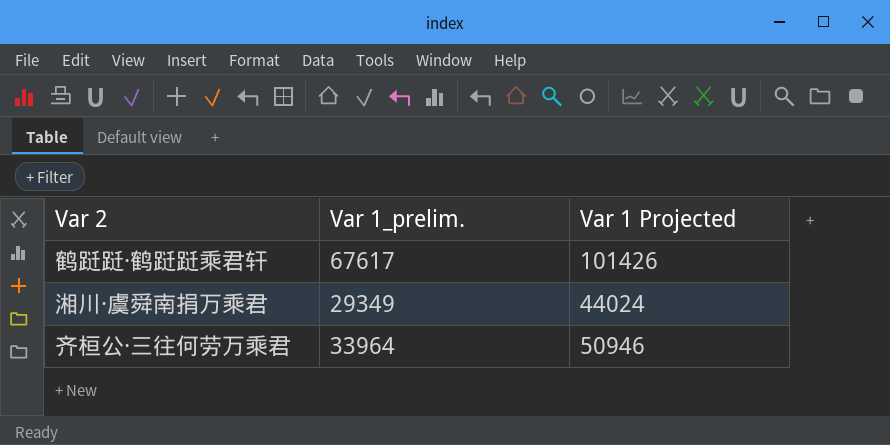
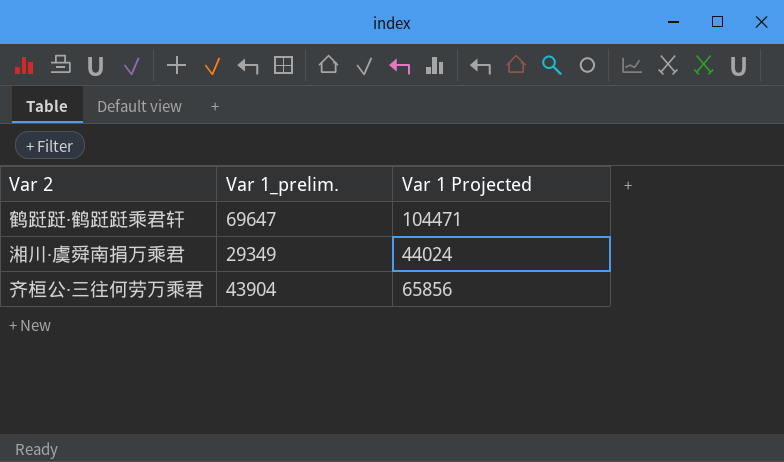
鹤跹跹·鹤跹跹乘君轩 | Var 1_prelim.: 67617 -> 69647
鹤跹跹·鹤跹跹乘君轩 | Var 1 Projected: 101426 -> 104471
齐桓公·三往何劳万乘君 | Var 1_prelim.: 33964 -> 43904
齐桓公·三往何劳万乘君 | Var 1 Projected: 50946 -> 65856

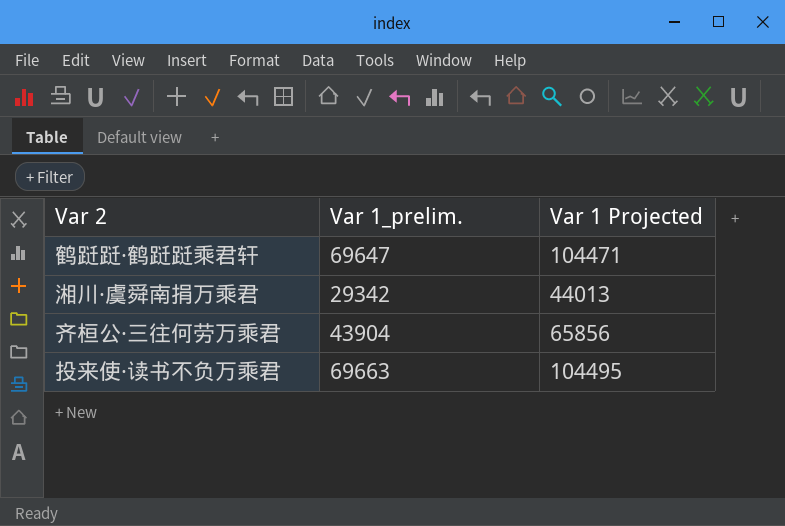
湘川·虞舜南捐万乘君 | Var 1_prelim.: 29349 -> 29342
湘川·虞舜南捐万乘君 | Var 1 Projected: 44024 -> 44013
row 投来使·读书不负万乘君: none -> 69663 | 104495

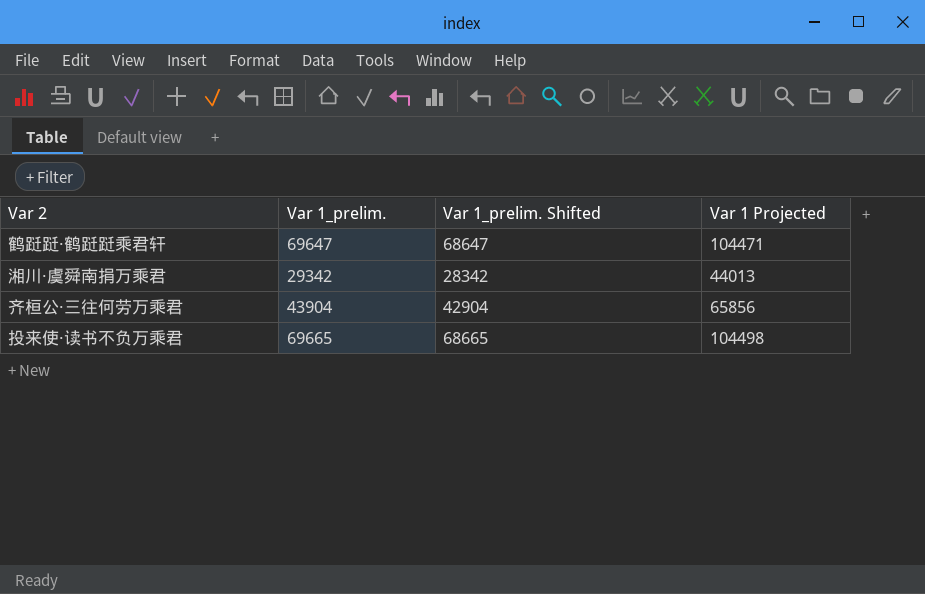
column Var 1_prelim. Shifted | formula: none -> [Var 1_prelim.] - 1000
投来使·读书不负万乘君 | Var 1_prelim.: 69663 -> 69665
投来使·读书不负万乘君 | Var 1 Projected: 104495 -> 104498

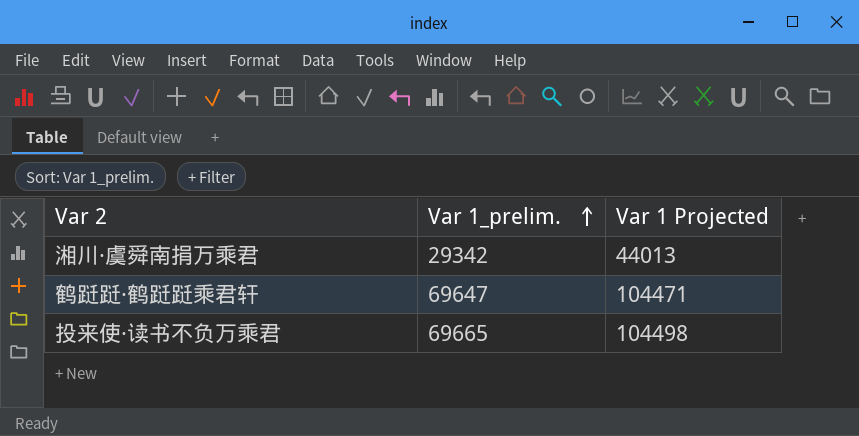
row order: none -> Var 1_prelim. ascending
column Var 1_prelim. Shifted | formula: [Var 1_prelim.] - 1000 -> none
row 齐桓公·三往何劳万乘君: 43904 | 42904 | 65856 -> none

